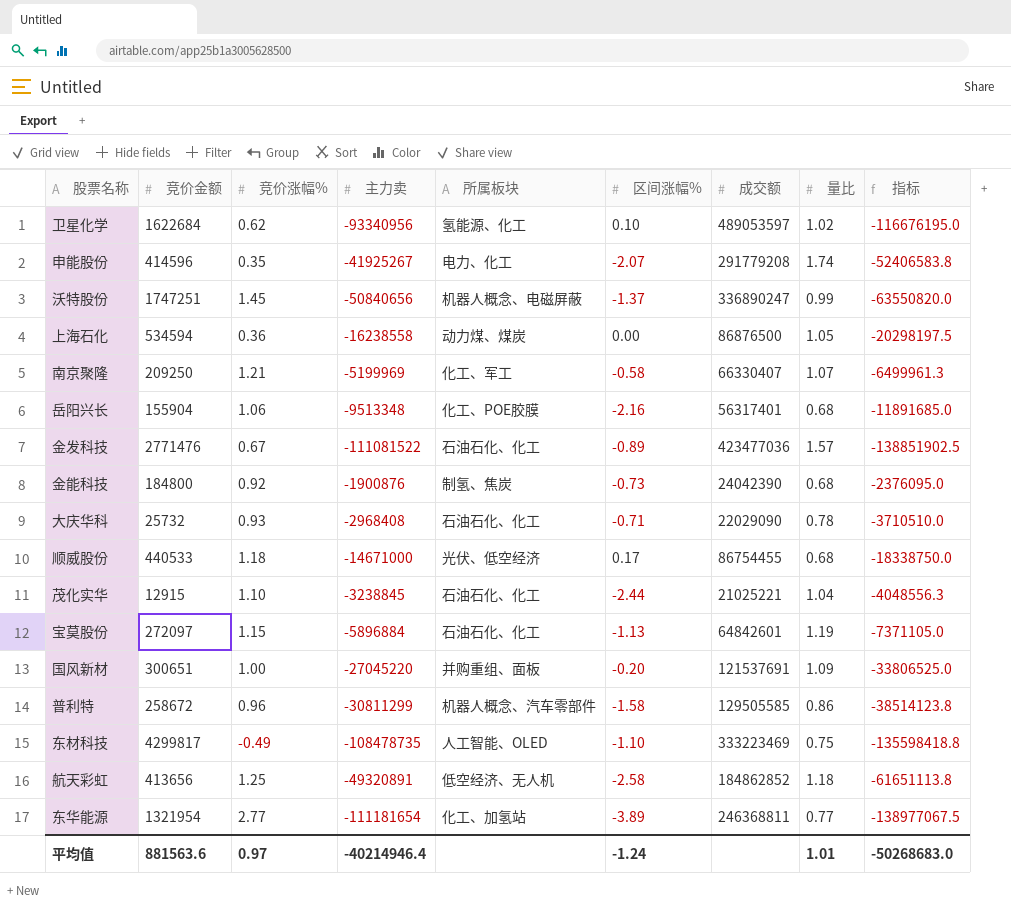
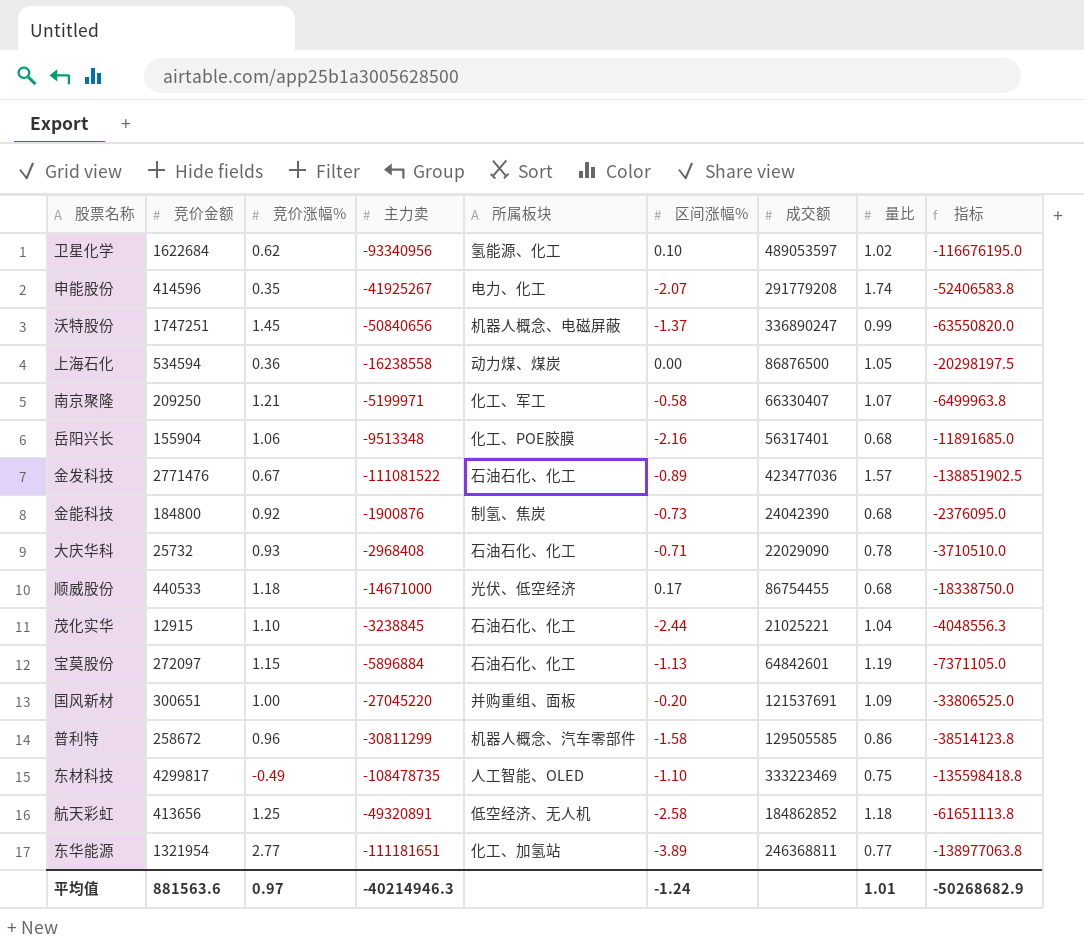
南京聚隆 | 主力卖: -5199969 -> -5199971
南京聚隆 | 指标: -6499961.3 -> -6499963.8
东华能源 | 主力卖: -111181654 -> -111181651
东华能源 | 指标: -138977067.5 -> -138977063.8
平均值 | 主力卖: -40214946.4 -> -40214946.3
平均值 | 指标: -50268683.0 -> -50268682.9

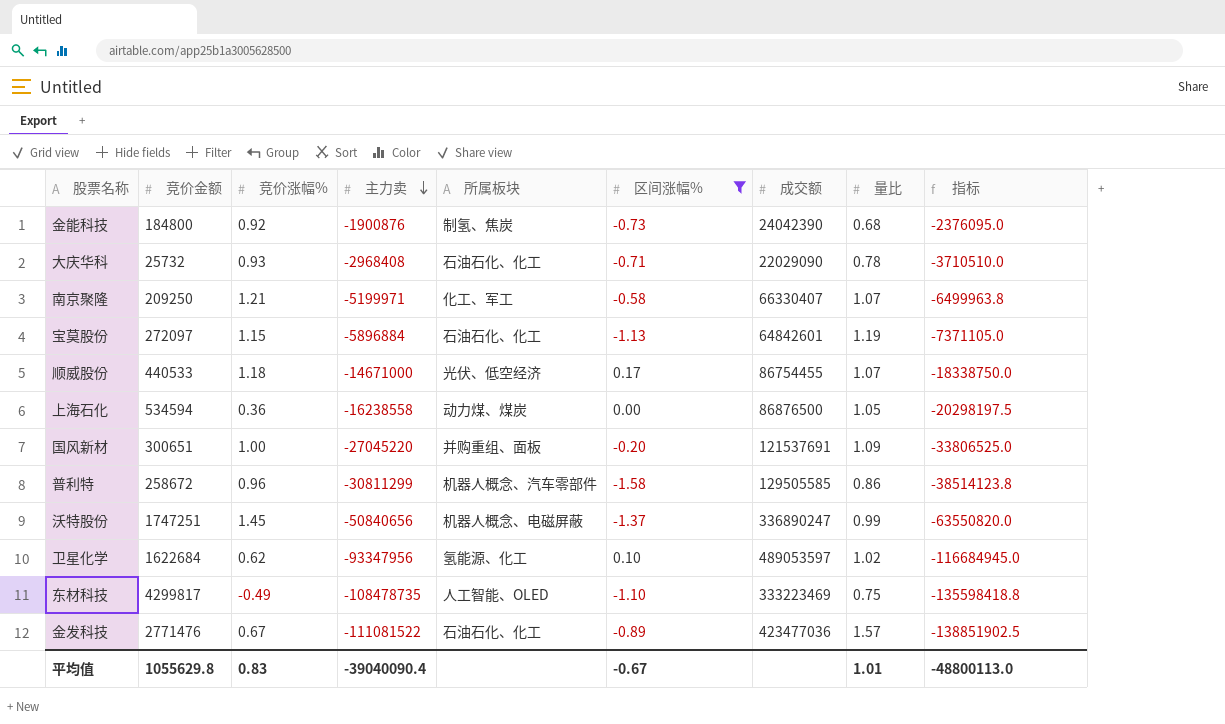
filter: none -> 区间涨幅% >= -1.58
row order: none -> 主力卖 descending
顺威股份 | 量比: 0.68 -> 1.07
卫星化学 | 主力卖: -93340956 -> -93347956
卫星化学 | 指标: -116676195.0 -> -116684945.0
平均值 | 竞价金额: 881563.6 -> 1055629.8
平均值 | 竞价涨幅%: 0.97 -> 0.83
平均值 | 主力卖: -40214946.3 -> -39040090.4
平均值 | 区间涨幅%: -1.24 -> -0.67
平均值 | 指标: -50268682.9 -> -48800113.0

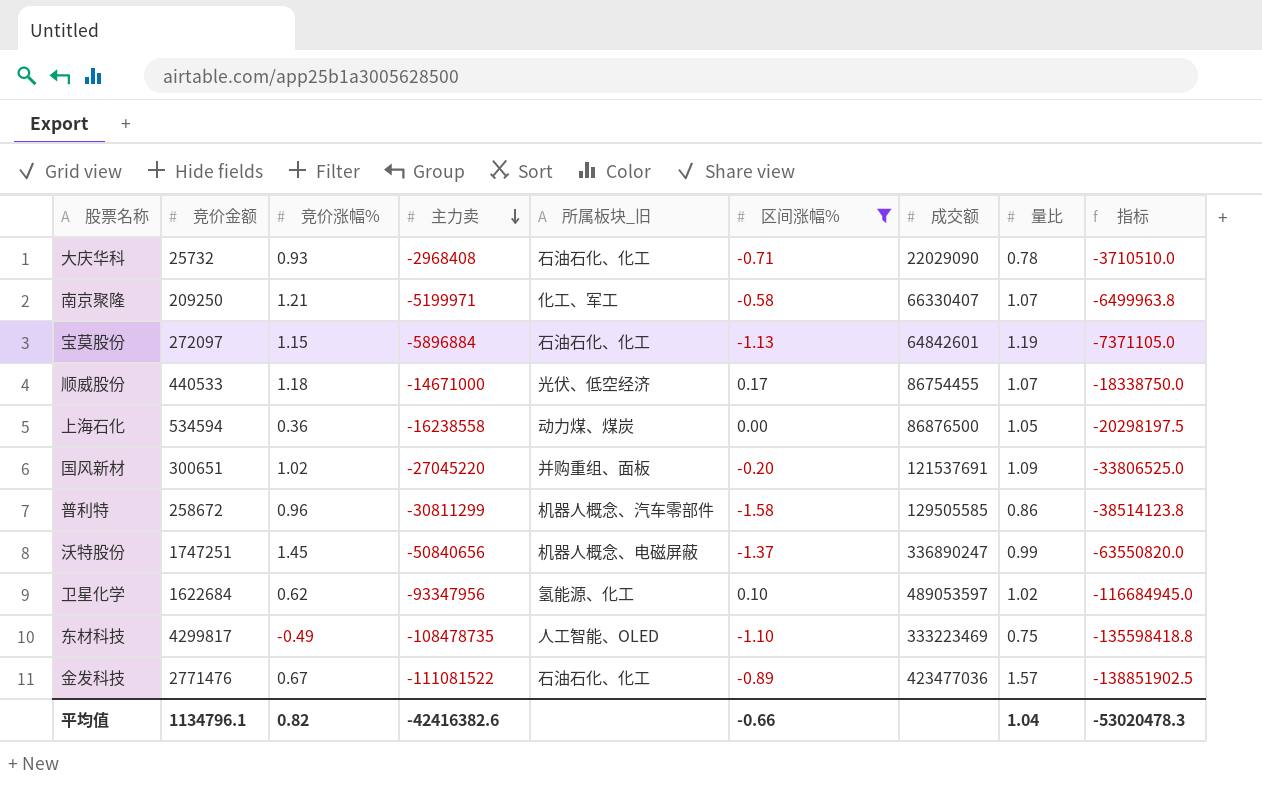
column name: 所属板块 -> 所属板块_旧
row 金能科技: 184800 | 0.92 | -1900876 | 制氢、焦炭 | -0.73 | 24042390 | 0.68 | -2376095.0 -> none
国风新材 | 竞价涨幅%: 1.00 -> 1.02
平均值 | 竞价金额: 1055629.8 -> 1134796.1
平均值 | 竞价涨幅%: 0.83 -> 0.82
平均值 | 主力卖: -39040090.4 -> -42416382.6
平均值 | 区间涨幅%: -0.67 -> -0.66
平均值 | 量比: 1.01 -> 1.04
平均值 | 指标: -48800113.0 -> -53020478.3

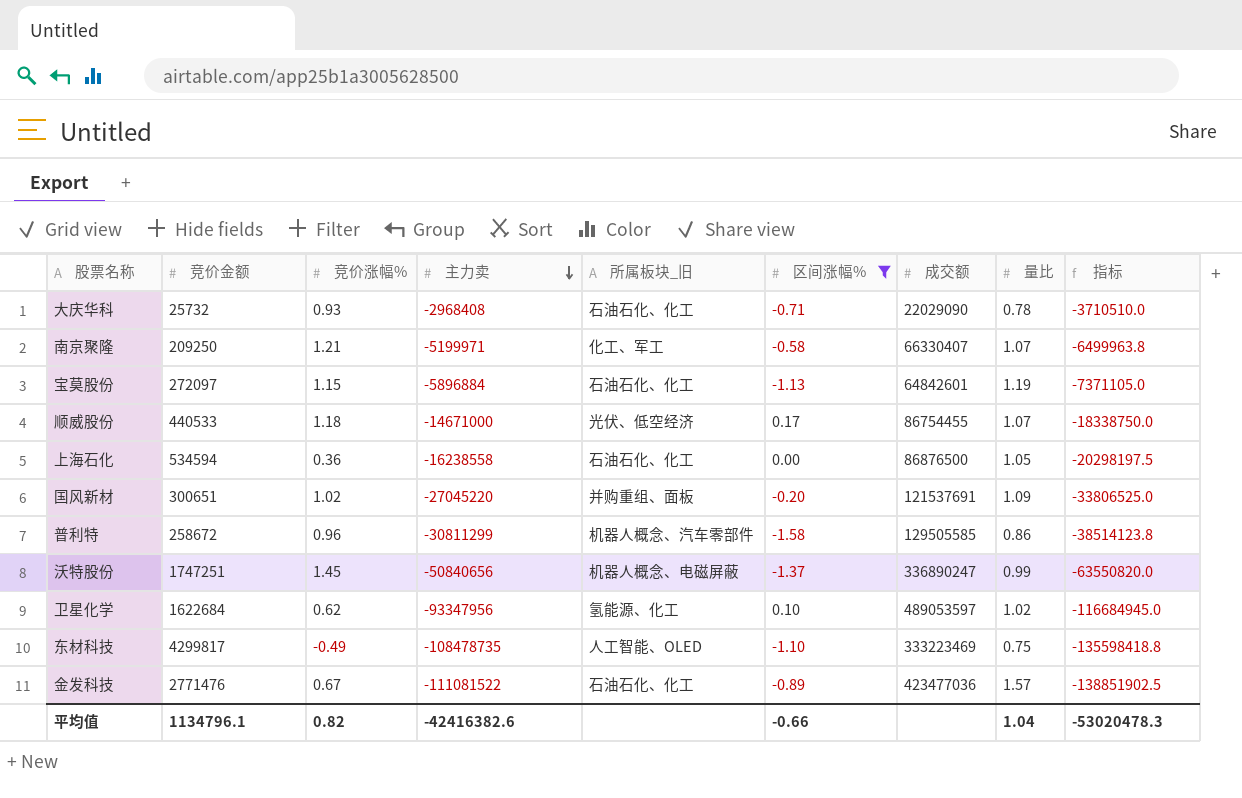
上海石化 | 所属板块_旧: 动力煤、煤炭 -> 石油石化、化工

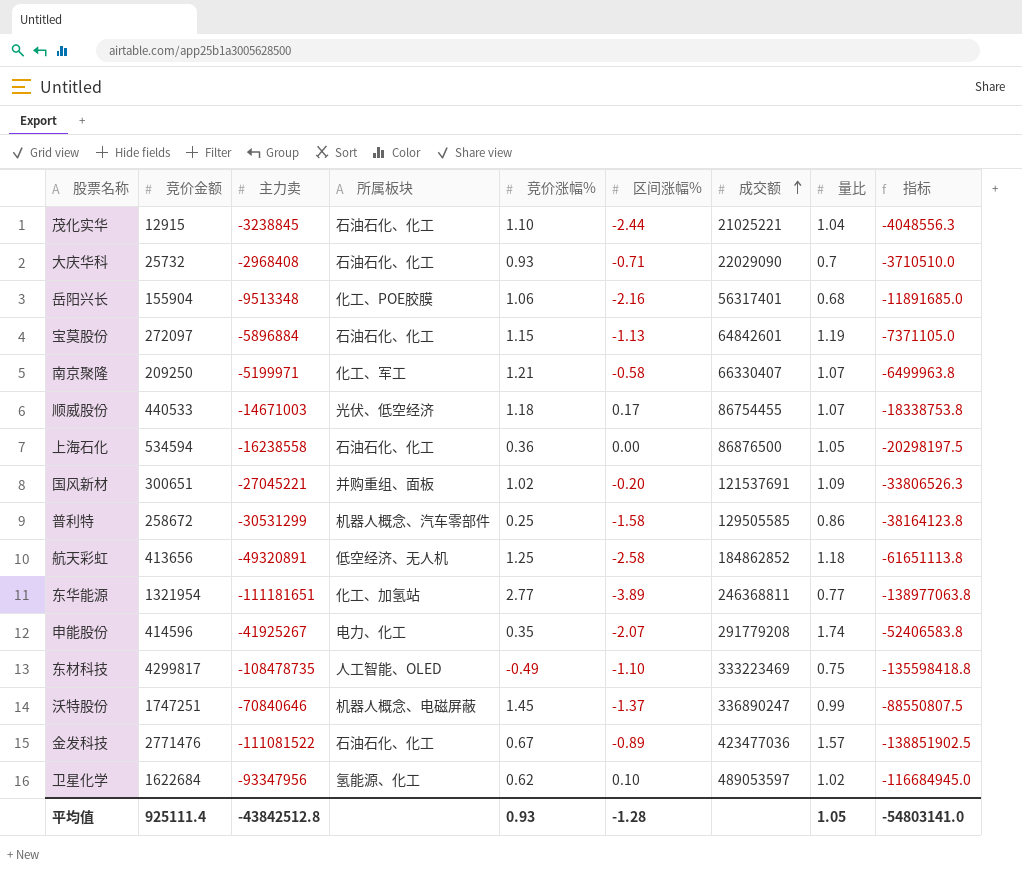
filter: 区间涨幅% >= -1.58 -> none
row order: 主力卖 descending -> 成交额 ascending
column name: 所属板块_旧 -> 所属板块
column 竞价涨幅% | position: 3 -> 5
大庆华科 | 量比: 0.78 -> 0.7
顺威股份 | 主力卖: -14671000 -> -14671003
顺威股份 | 指标: -18338750.0 -> -18338753.8
国风新材 | 主力卖: -27045220 -> -27045221
国风新材 | 指标: -33806525.0 -> -33806526.3
普利特 | 主力卖: -30811299 -> -30531299
普利特 | 竞价涨幅%: 0.96 -> 0.25
普利特 | 指标: -38514123.8 -> -38164123.8
沃特股份 | 主力卖: -50840656 -> -70840646
沃特股份 | 指标: -63550820.0 -> -88550807.5
平均值 | 竞价金额: 1134796.1 -> 925111.4
平均值 | 主力卖: -42416382.6 -> -43842512.8
平均值 | 竞价涨幅%: 0.82 -> 0.93
平均值 | 区间涨幅%: -0.66 -> -1.28
平均值 | 量比: 1.04 -> 1.05
平均值 | 指标: -53020478.3 -> -54803141.0

